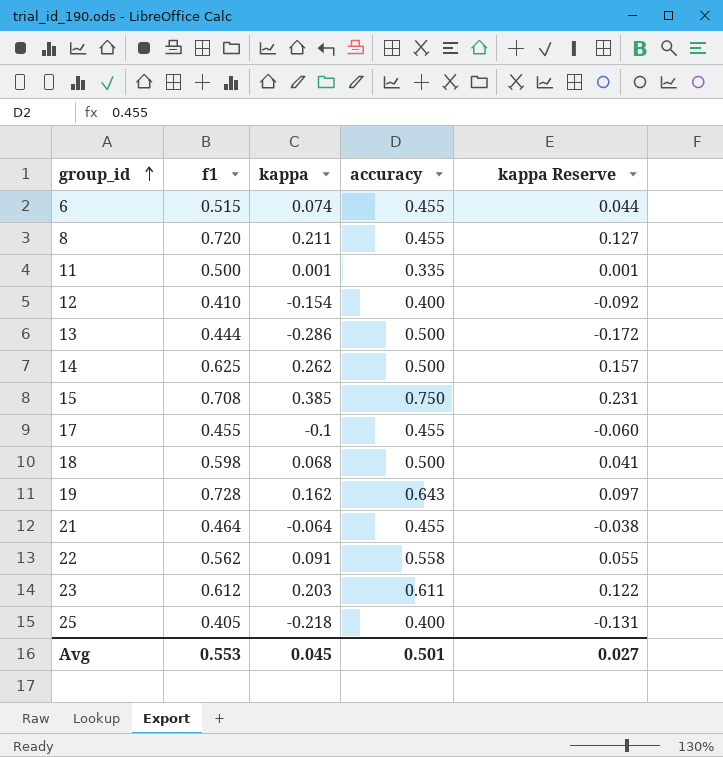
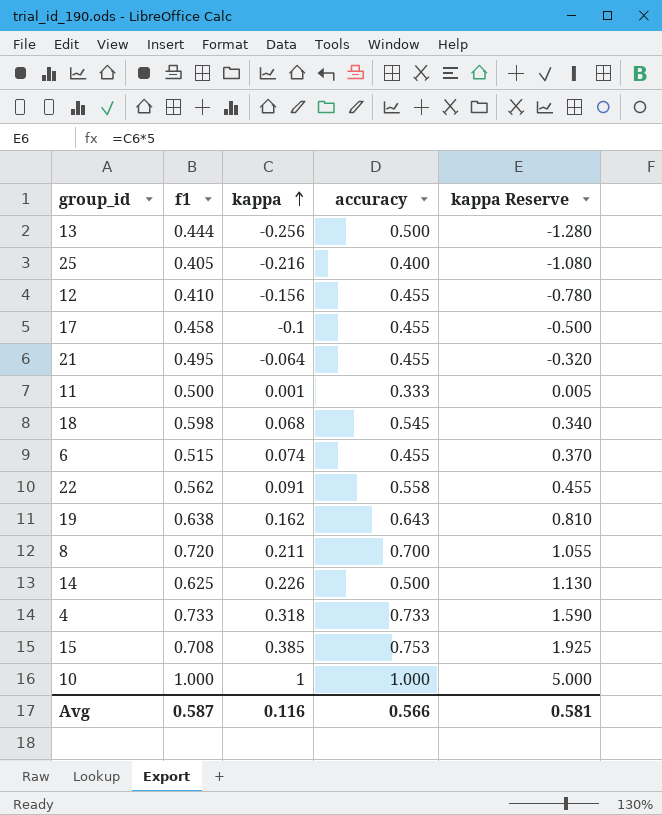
row order: group_id ascending -> kappa ascending
column kappa Reserve | formula: [kappa] * 0.6 -> [kappa] * 5
row 23: 0.612 | 0.203 | 0.611 | 0.122 -> none
13 | kappa: -0.286 -> -0.256
25 | kappa: -0.218 -> -0.216
12 | kappa: -0.154 -> -0.156
12 | accuracy: 0.400 -> 0.455
17 | f1: 0.455 -> 0.458
21 | f1: 0.464 -> 0.495
11 | accuracy: 0.335 -> 0.333
18 | accuracy: 0.500 -> 0.545
19 | f1: 0.728 -> 0.638
8 | accuracy: 0.455 -> 0.700
14 | kappa: 0.262 -> 0.226
row 4: none -> 0.733 | 0.318 | 0.733 | 1.590
15 | accuracy: 0.750 -> 0.753
row 10: none -> 1.000 | 1 | 1.000 | 5.000
Avg | f1: 0.553 -> 0.587
Avg | kappa: 0.045 -> 0.116
Avg | accuracy: 0.501 -> 0.566
Avg | kappa Reserve: 0.027 -> 0.581

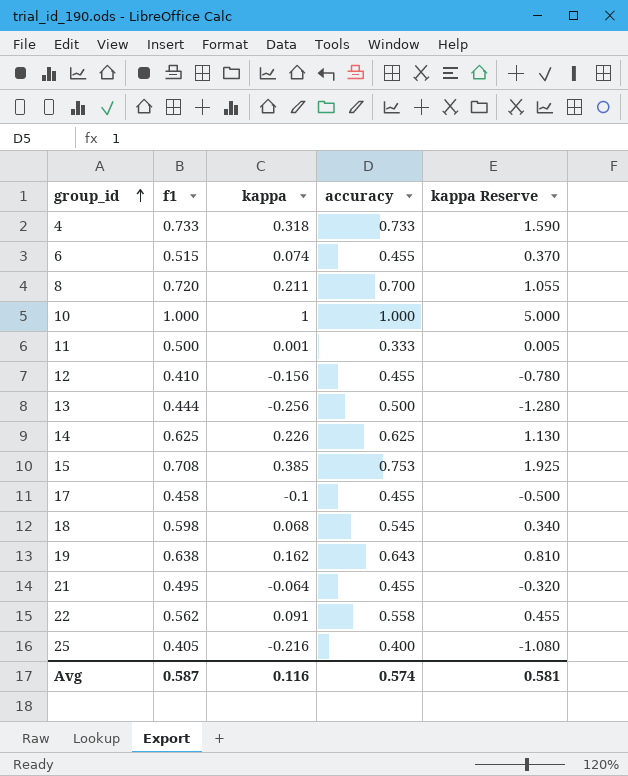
row order: kappa ascending -> group_id ascending
14 | accuracy: 0.500 -> 0.625
Avg | accuracy: 0.566 -> 0.574

